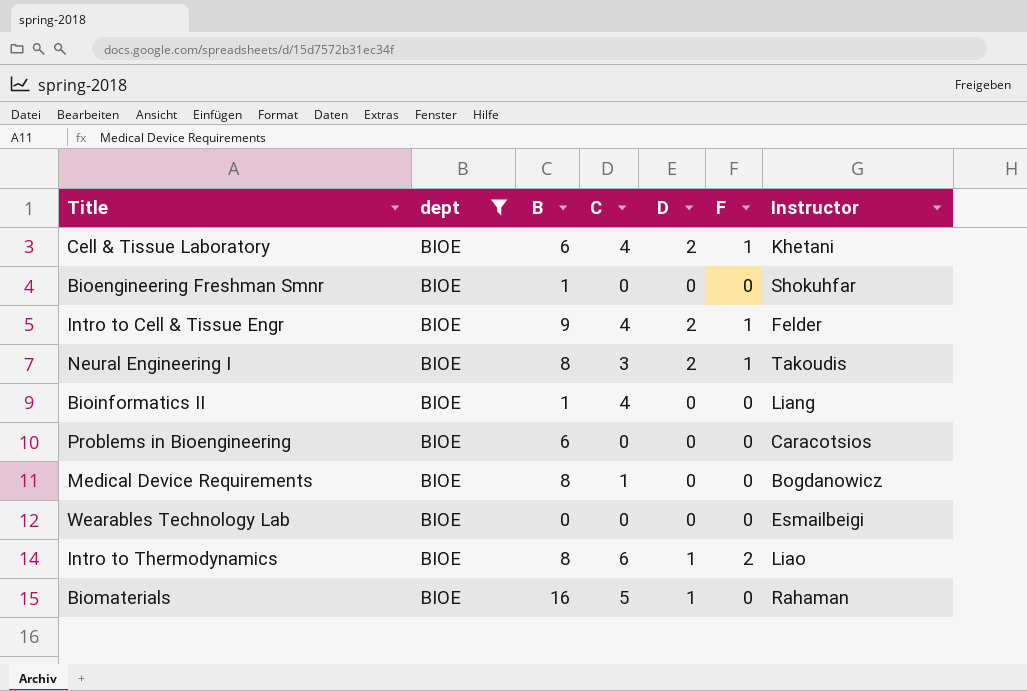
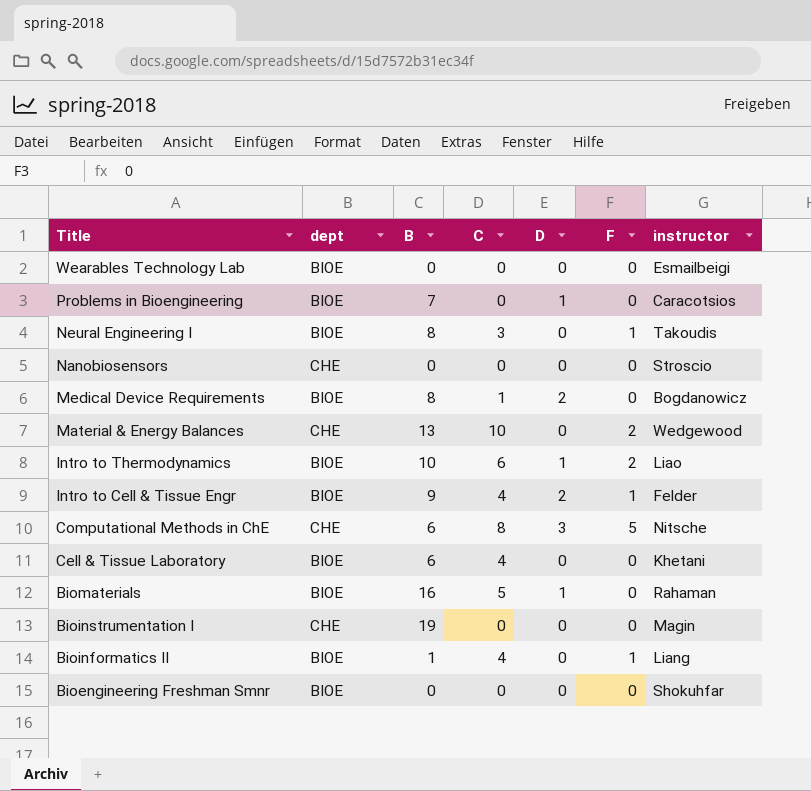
filter: dept = BIOE -> none
row order: none -> Title descending
column name: Instructor -> instructor
Problems in Bioengineering | B: 6 -> 7
Problems in Bioengineering | D: 0 -> 1
Neural Engineering I | D: 2 -> 0
Medical Device Requirements | D: 0 -> 2
Intro to Thermodynamics | B: 8 -> 10
Cell & Tissue Laboratory | D: 2 -> 0
Cell & Tissue Laboratory | F: 1 -> 0
Bioinformatics II | F: 0 -> 1
Bioengineering Freshman Smnr | B: 1 -> 0

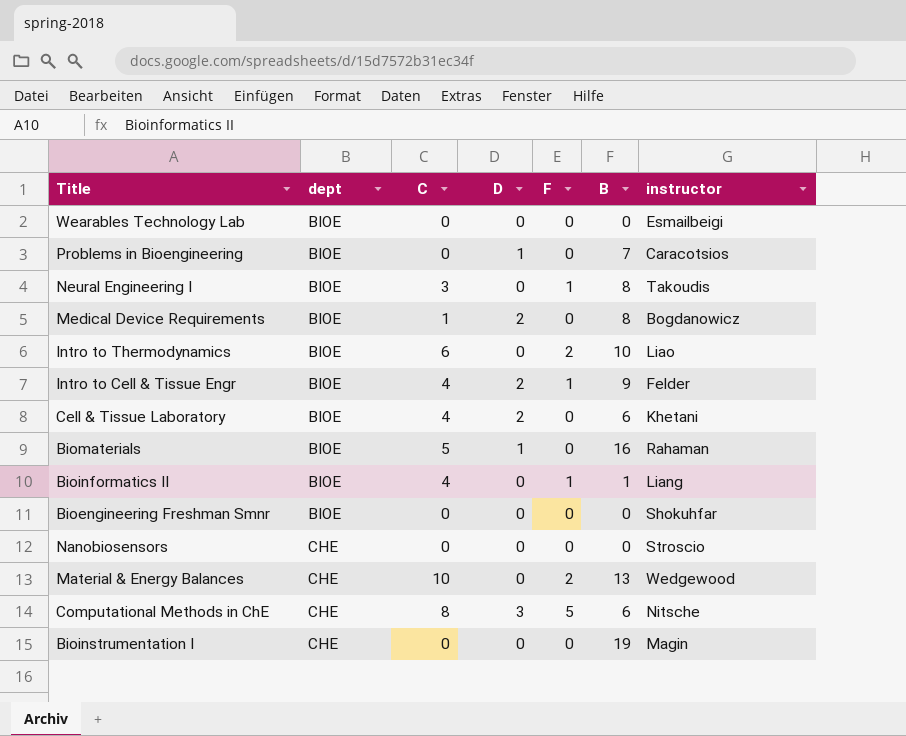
row order: Title descending -> dept ascending
column B | position: 3 -> 6
Intro to Thermodynamics | D: 1 -> 0
Cell & Tissue Laboratory | D: 0 -> 2

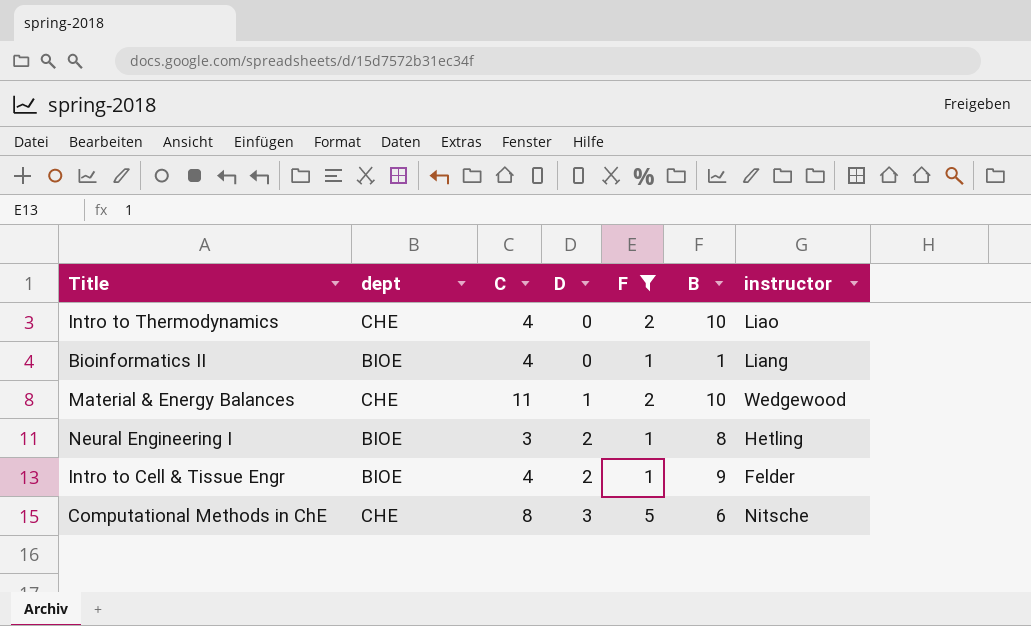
filter: none -> F != 0
row order: dept ascending -> D ascending
Intro to Thermodynamics | dept: BIOE -> CHE
Intro to Thermodynamics | C: 6 -> 4
Material & Energy Balances | C: 10 -> 11
Material & Energy Balances | D: 0 -> 1
Material & Energy Balances | B: 13 -> 10
Neural Engineering I | D: 0 -> 2
Neural Engineering I | instructor: Takoudis -> Hetling

